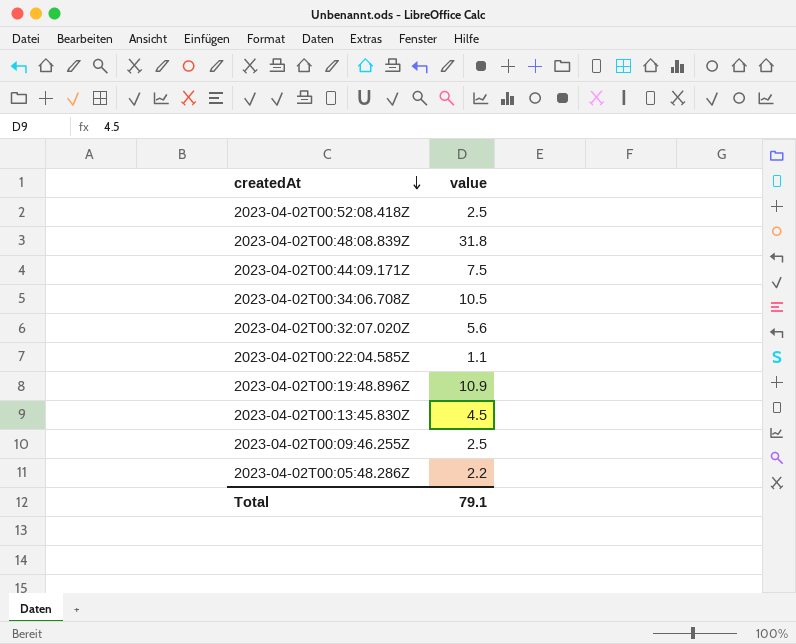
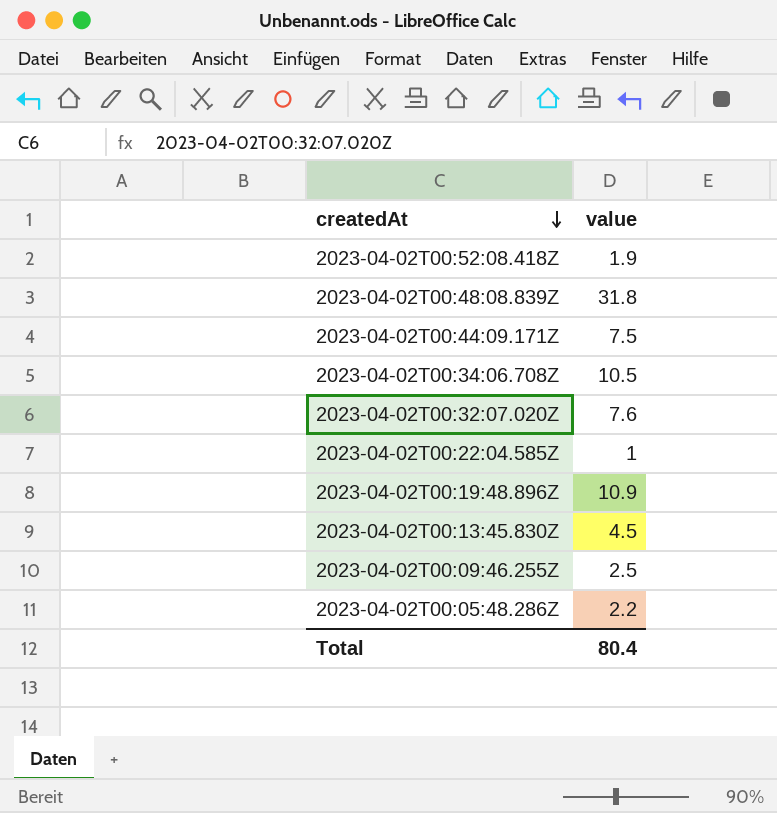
2023-04-02T00:52:08.418Z | value: 2.5 -> 1.9
2023-04-02T00:32:07.020Z | value: 5.6 -> 7.6
2023-04-02T00:22:04.585Z | value: 1.1 -> 1
Total | value: 79.1 -> 80.4

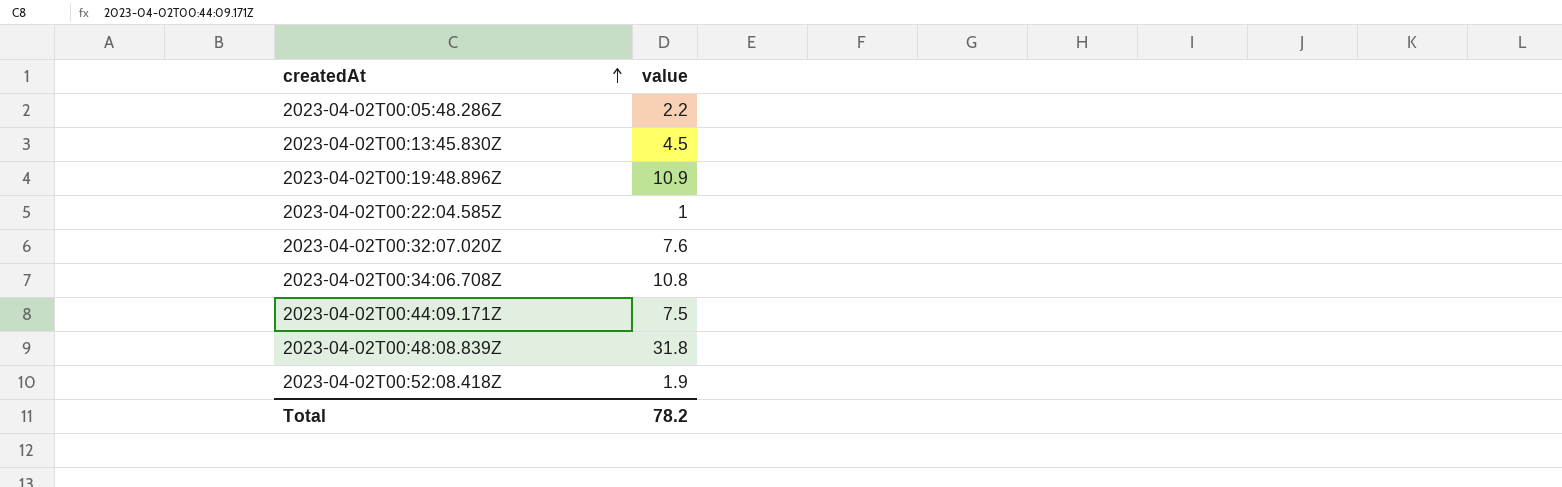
row order: createdAt descending -> createdAt ascending
row 2023-04-02T00:09:46.255Z: 2.5 -> none
2023-04-02T00:34:06.708Z | value: 10.5 -> 10.8
Total | value: 80.4 -> 78.2

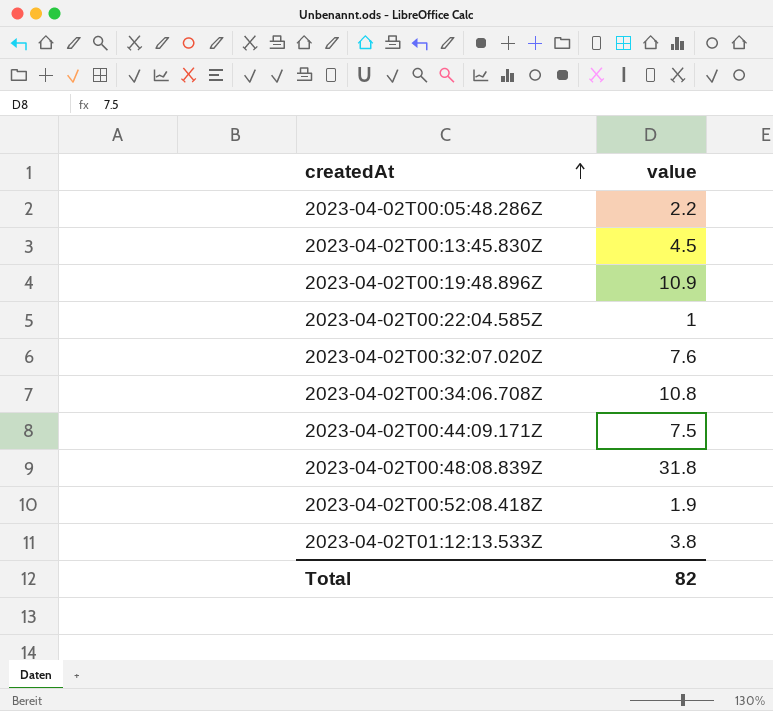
row 2023-04-02T01:12:13.533Z: none -> 3.8
Total | value: 78.2 -> 82

